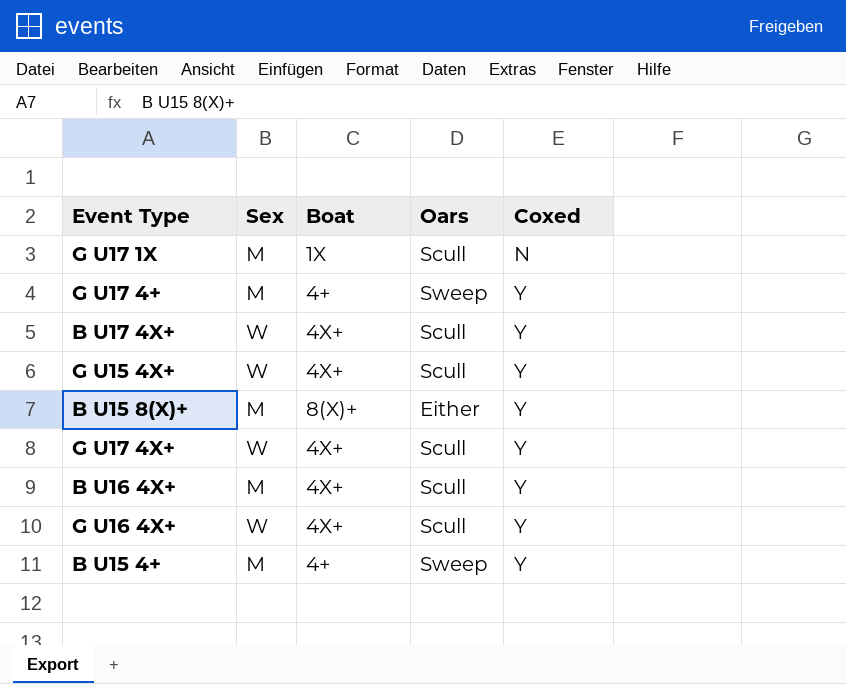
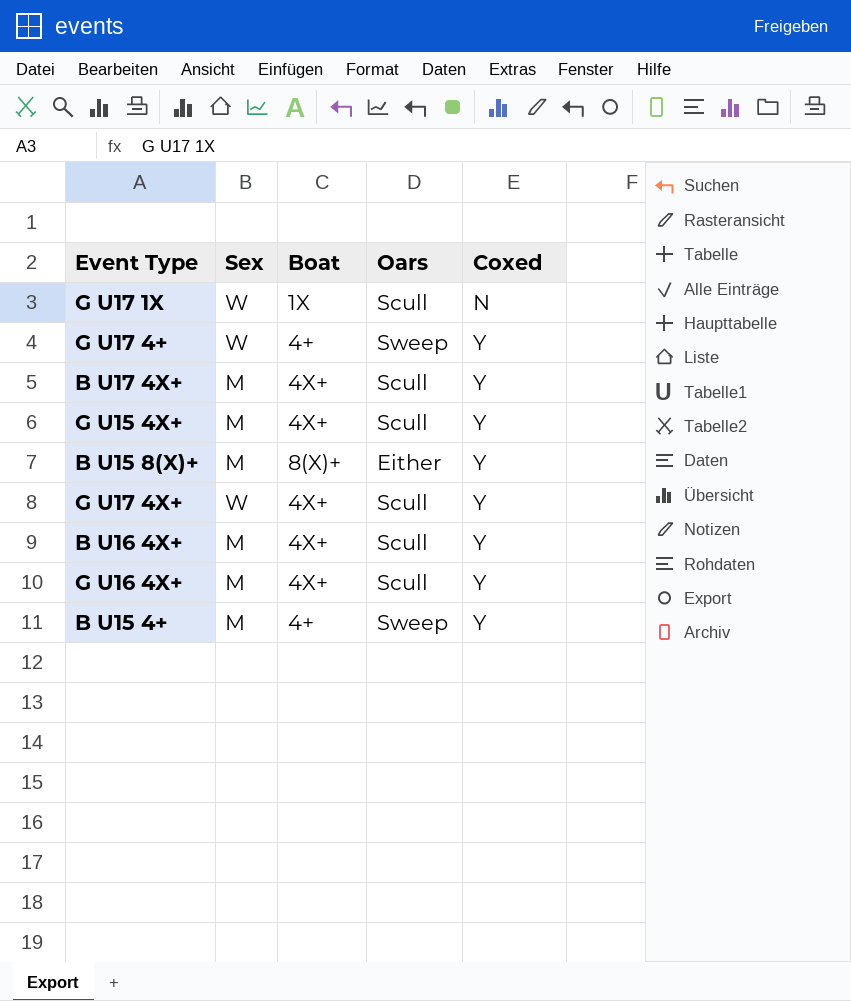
G U17 1X | Sex: M -> W
G U17 4+ | Sex: M -> W
B U17 4X+ | Sex: W -> M
G U15 4X+ | Sex: W -> M
G U16 4X+ | Sex: W -> M

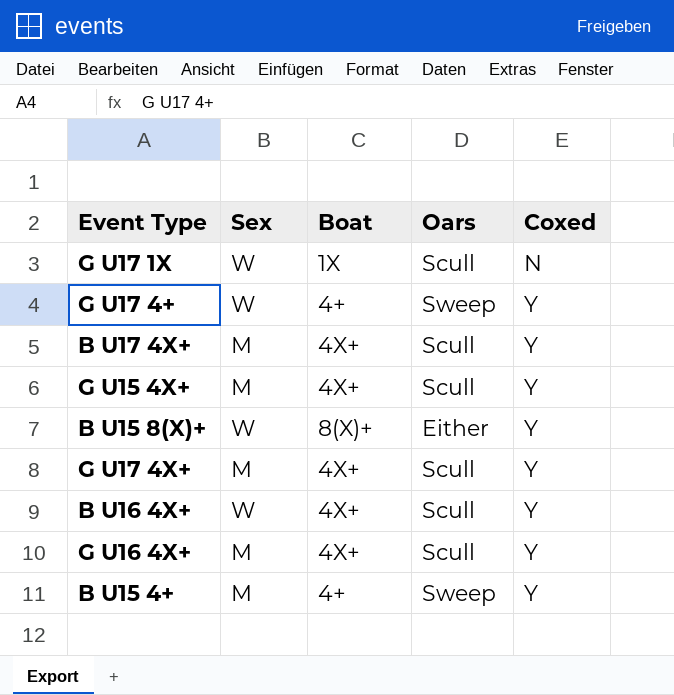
B U15 8(X)+ | Sex: M -> W
G U17 4X+ | Sex: W -> M
B U16 4X+ | Sex: M -> W

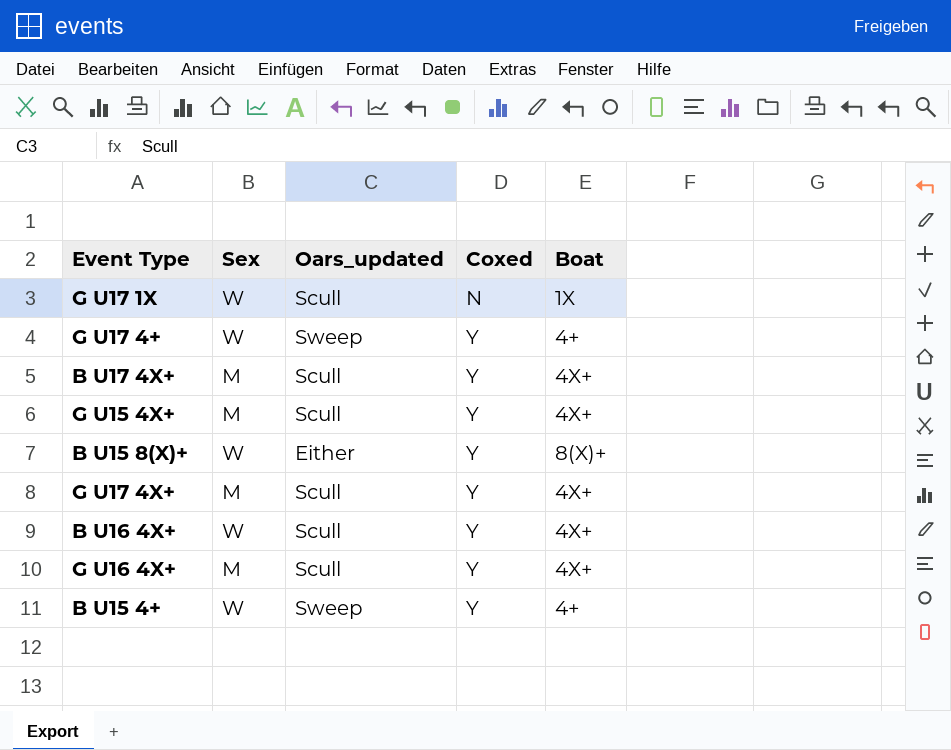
column name: Oars -> Oars_updated
column Boat | position: 3 -> 5
B U15 4+ | Sex: M -> W

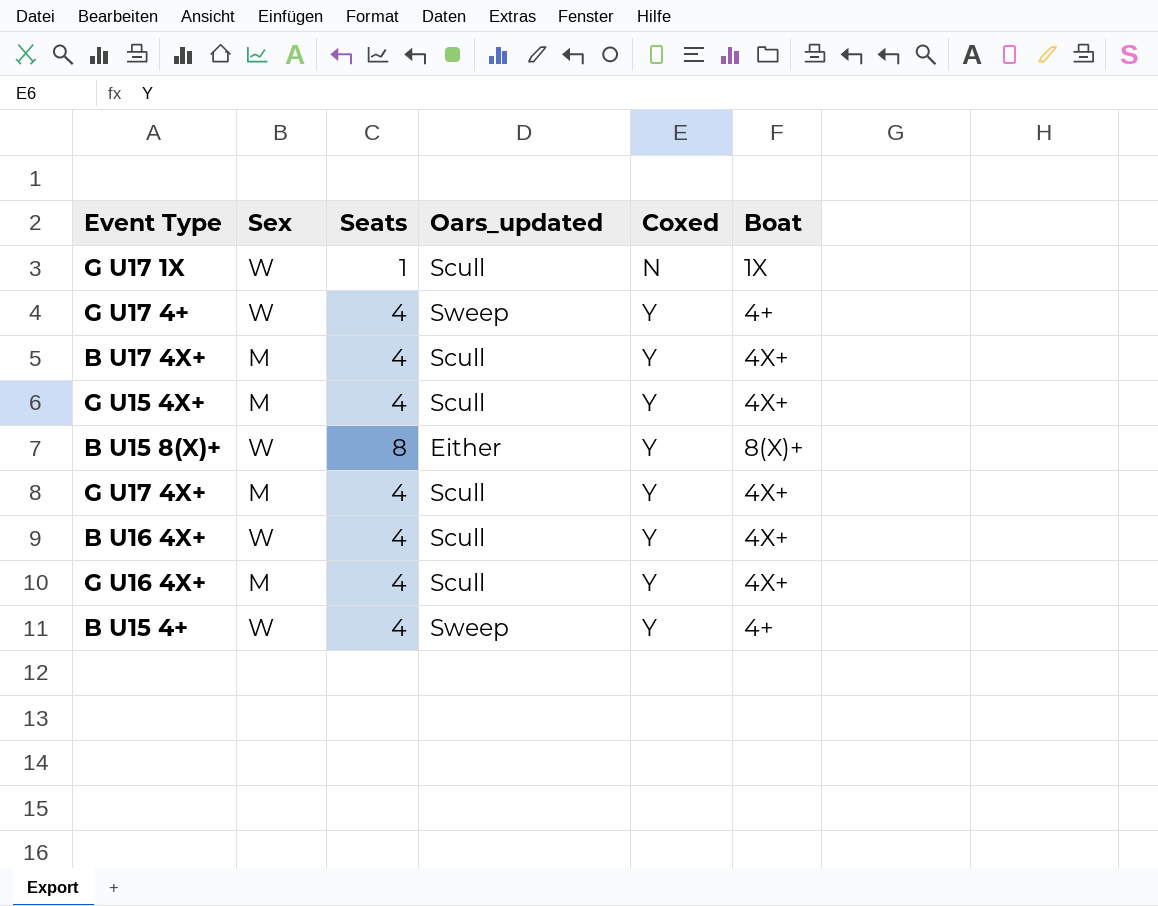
column Seats | position: none -> 3

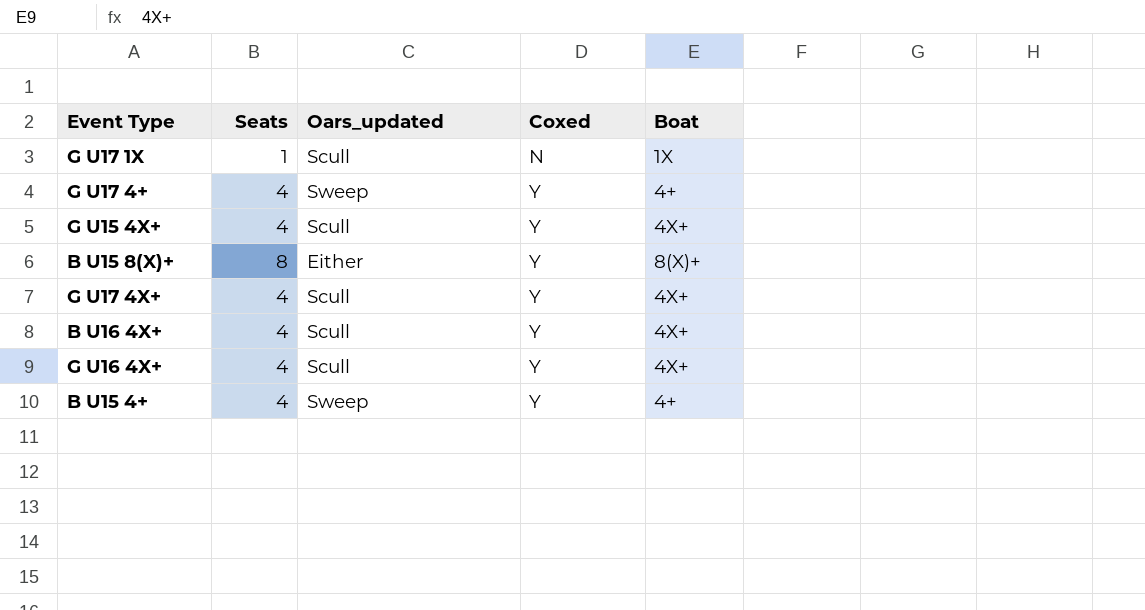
column Sex | position: 2 -> none
row B U17 4X+: M | 4 | Scull | Y | 4X+ -> none

